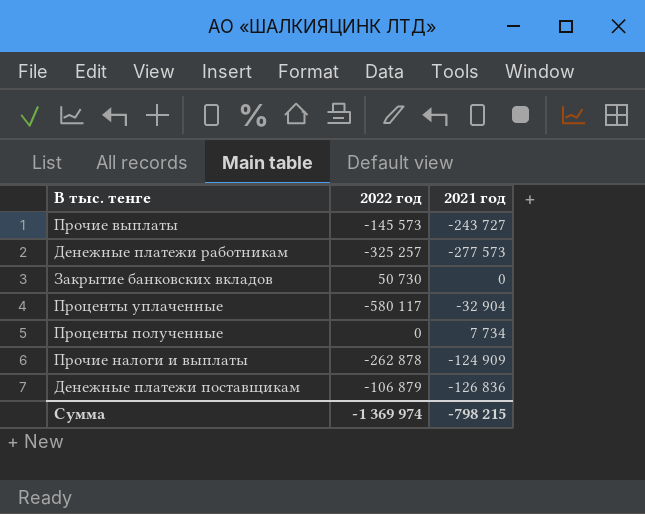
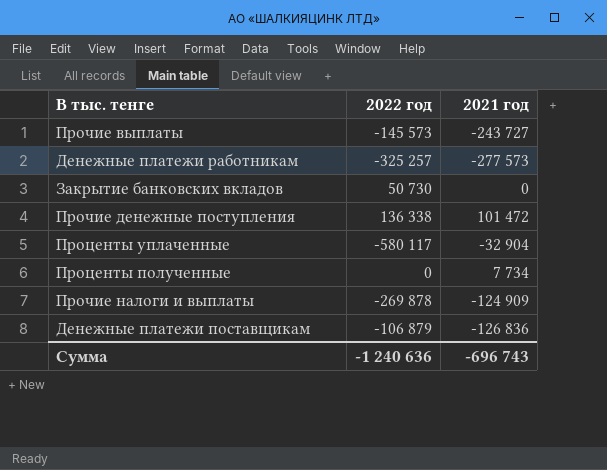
row Прочие денежные поступления: none -> 136 338 | 101 472
Прочие налоги и выплаты | 2022 год: -262 878 -> -269 878
Сумма | 2022 год: -1 369 974 -> -1 240 636
Сумма | 2021 год: -798 215 -> -696 743

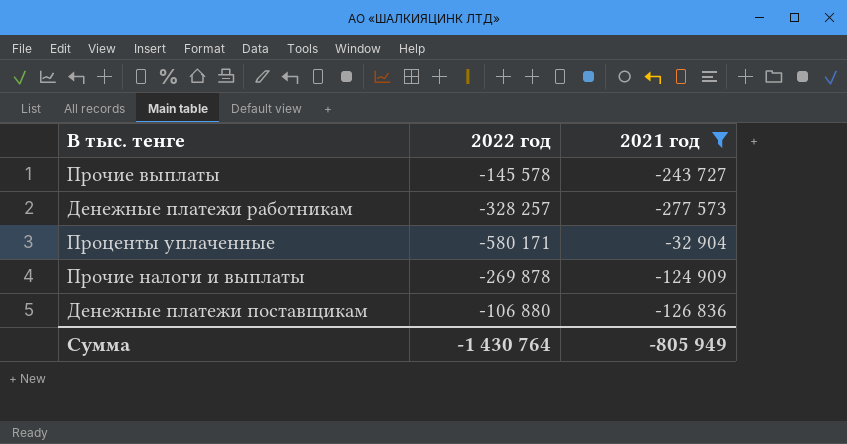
filter: none -> 2021 год <= -32 904
Прочие выплаты | 2022 год: -145 573 -> -145 578
Денежные платежи работникам | 2022 год: -325 257 -> -328 257
Проценты уплаченные | 2022 год: -580 117 -> -580 171
Денежные платежи поставщикам | 2022 год: -106 879 -> -106 880
Сумма | 2022 год: -1 240 636 -> -1 430 764
Сумма | 2021 год: -696 743 -> -805 949

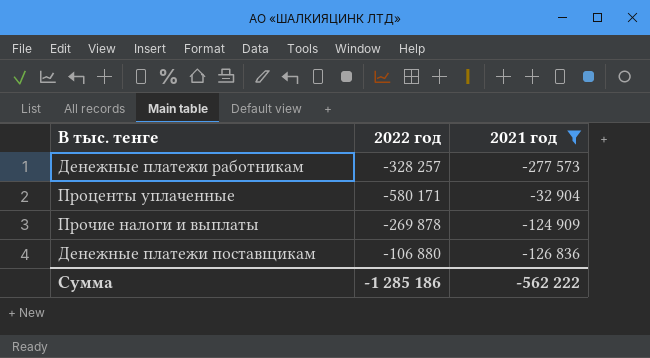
row Прочие выплаты: -145 578 | -243 727 -> none
Сумма | 2022 год: -1 430 764 -> -1 285 186
Сумма | 2021 год: -805 949 -> -562 222

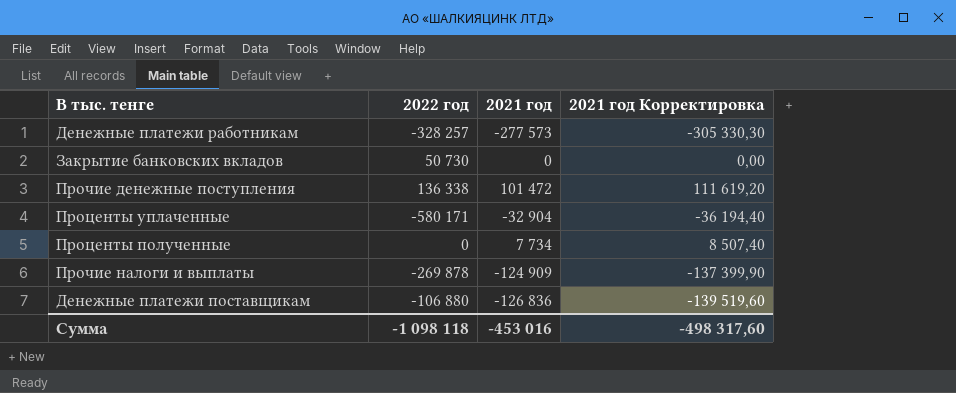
filter: 2021 год <= -32 904 -> none
column 2021 год Корректировка | formula: none -> [2021 год] * 1,1
Сумма | 2022 год: -1 285 186 -> -1 098 118
Сумма | 2021 год: -562 222 -> -453 016

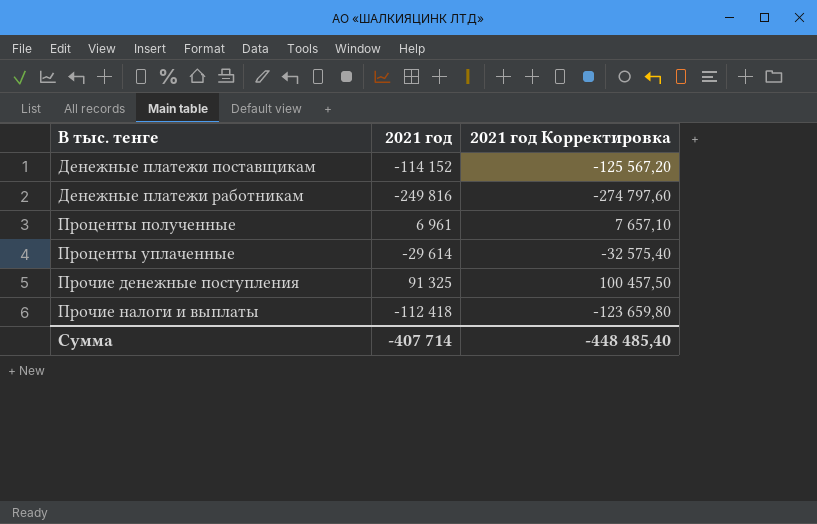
row order: none -> В тыс. тенге ascending
column 2022 год | position: 2 -> none
row Закрытие банковских вкладов: 50 730 | 0 | 0,00 -> none
Денежные платежи поставщикам | 2021 год: -126 836 -> -114 152
Денежные платежи поставщикам | 2021 год Корректировка: -139 519,60 -> -125 567,20
Денежные платежи работникам | 2021 год: -277 573 -> -249 816
Денежные платежи работникам | 2021 год Корректировка: -305 330,30 -> -274 797,60
Проценты полученные | 2021 год: 7 734 -> 6 961
Проценты полученные | 2021 год Корректировка: 8 507,40 -> 7 657,10
Проценты уплаченные | 2021 год: -32 904 -> -29 614
Проценты уплаченные | 2021 год Корректировка: -36 194,40 -> -32 575,40
Прочие денежные поступления | 2021 год: 101 472 -> 91 325
Прочие денежные поступления | 2021 год Корректировка: 111 619,20 -> 100 457,50
Прочие налоги и выплаты | 2021 год: -124 909 -> -112 418
Прочие налоги и выплаты | 2021 год Корректировка: -137 399,90 -> -123 659,80
Сумма | 2021 год: -453 016 -> -407 714
Сумма | 2021 год Корректировка: -498 317,60 -> -448 485,40

